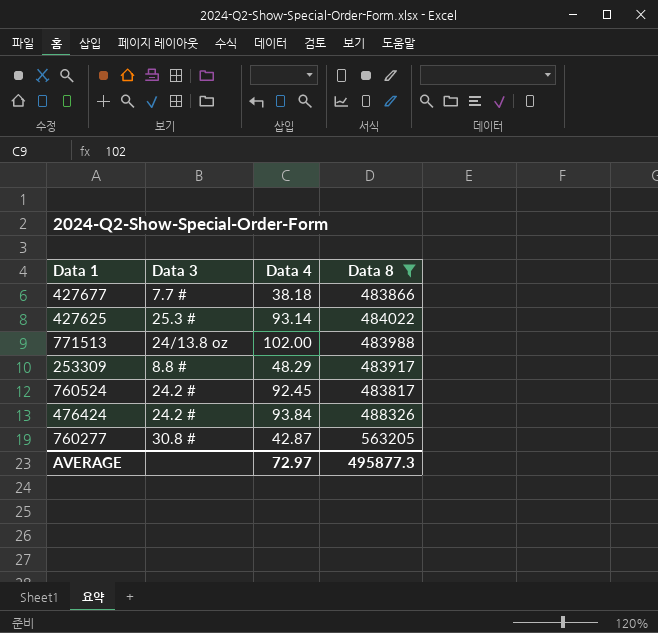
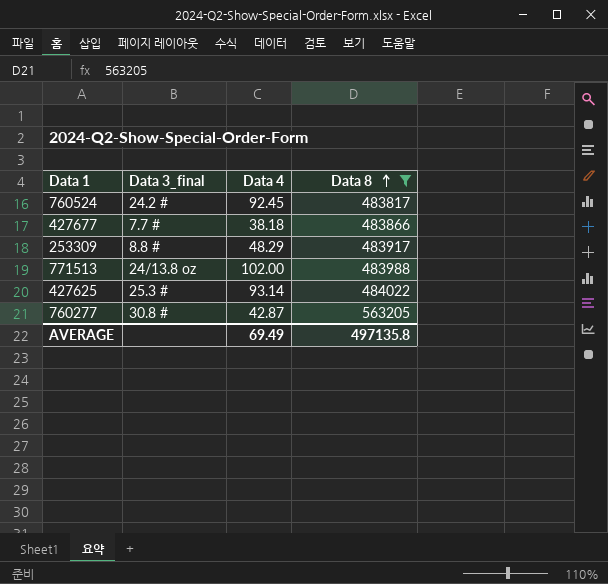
row order: none -> Data 8 ascending
column name: Data 3 -> Data 3_final
row 476424: 24.2 # | 93.84 | 488326 -> none
AVERAGE | Data 4: 72.97 -> 69.49
AVERAGE | Data 8: 495877.3 -> 497135.8

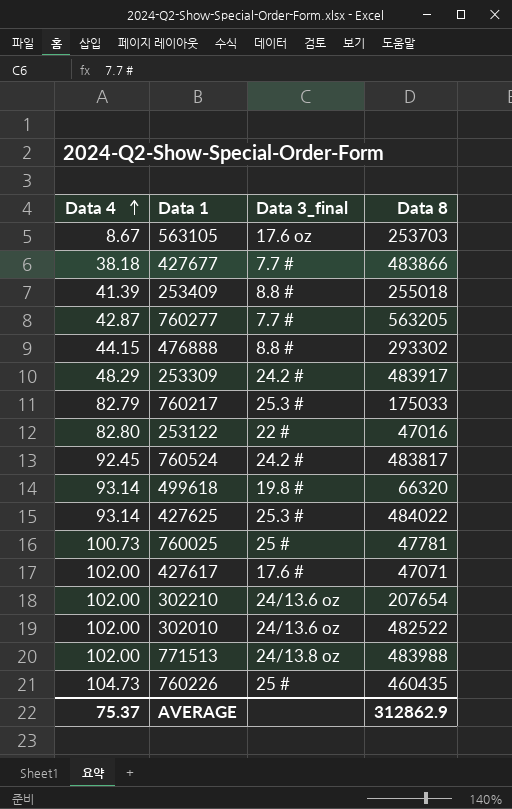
filter: Data 8 >= 483817 -> none
row order: Data 8 ascending -> Data 4 ascending
column Data 4 | position: 3 -> 1
760277 | Data 3_final: 30.8 # -> 7.7 #
253309 | Data 3_final: 8.8 # -> 24.2 #
AVERAGE | Data 4: 69.49 -> 75.37
AVERAGE | Data 8: 497135.8 -> 312862.9

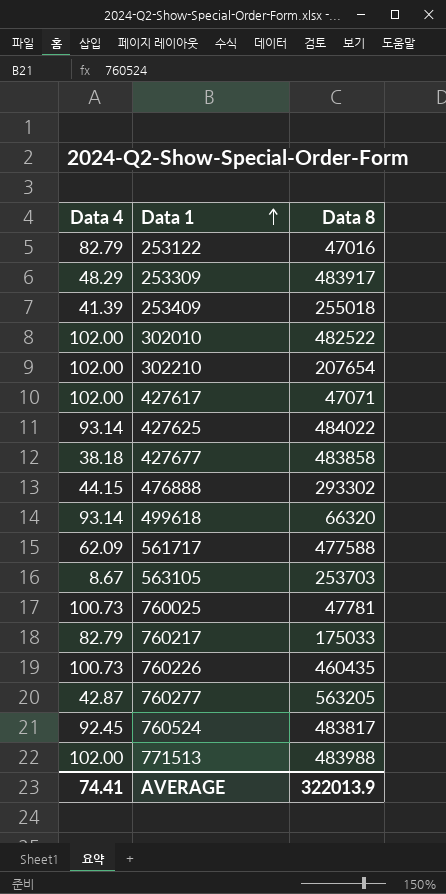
row order: Data 4 ascending -> Data 1 ascending
column Data 3_final | position: 3 -> none
253122 | Data 4: 82.80 -> 82.79
427677 | Data 8: 483866 -> 483858
row 561717: none -> 62.09 | 477588
760226 | Data 4: 104.73 -> 100.73
AVERAGE | Data 4: 75.37 -> 74.41
AVERAGE | Data 8: 312862.9 -> 322013.9

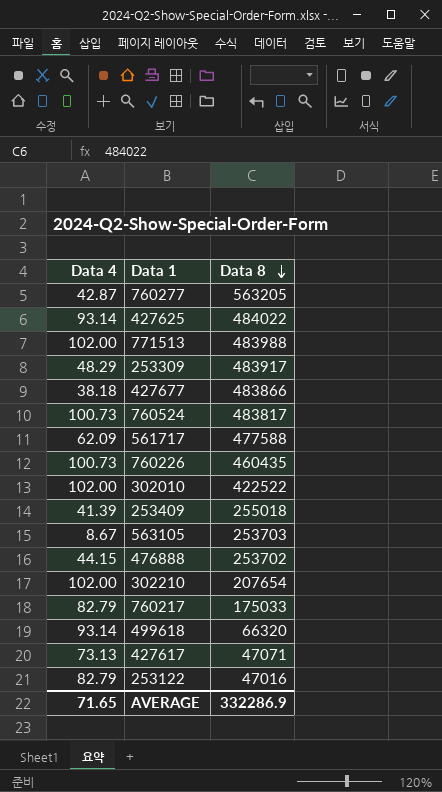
row order: Data 1 ascending -> Data 8 descending
row 760025: 100.73 | 47781 -> none
427677 | Data 8: 483858 -> 483866
760524 | Data 4: 92.45 -> 100.73
302010 | Data 8: 482522 -> 422522
476888 | Data 8: 293302 -> 253702
427617 | Data 4: 102.00 -> 73.13
AVERAGE | Data 4: 74.41 -> 71.65
AVERAGE | Data 8: 322013.9 -> 332286.9

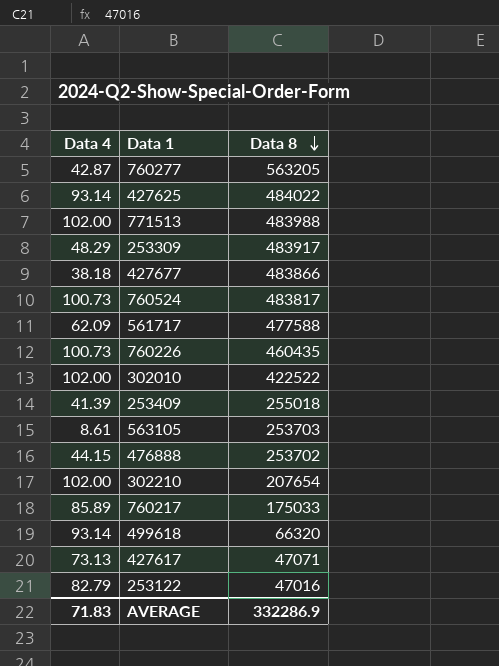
563105 | Data 4: 8.67 -> 8.61
760217 | Data 4: 82.79 -> 85.89
AVERAGE | Data 4: 71.65 -> 71.83

